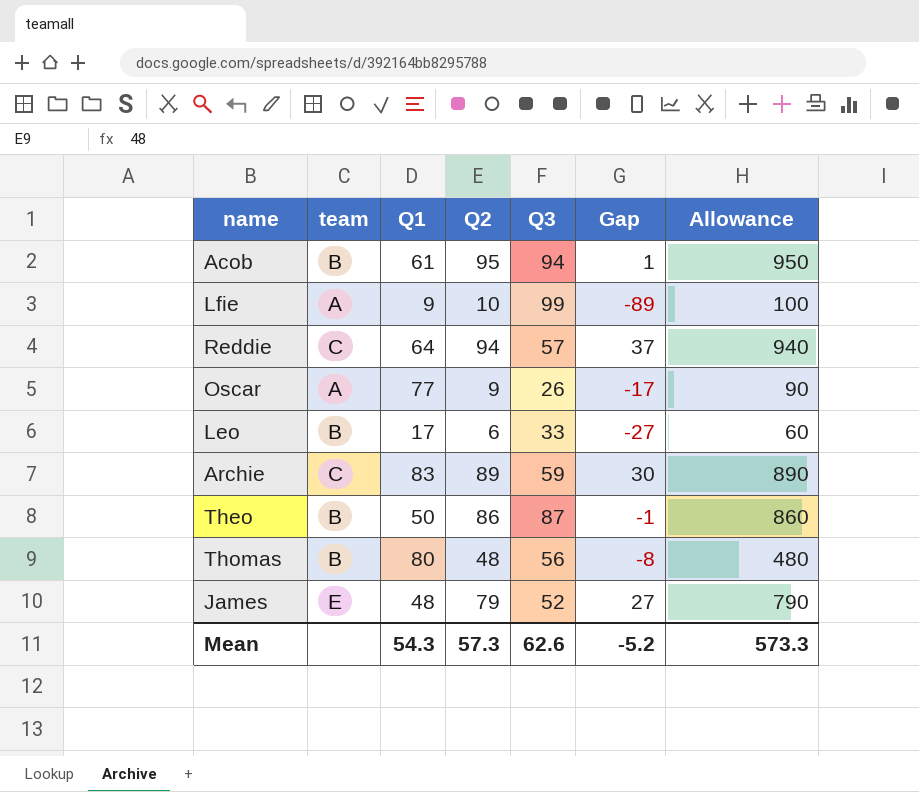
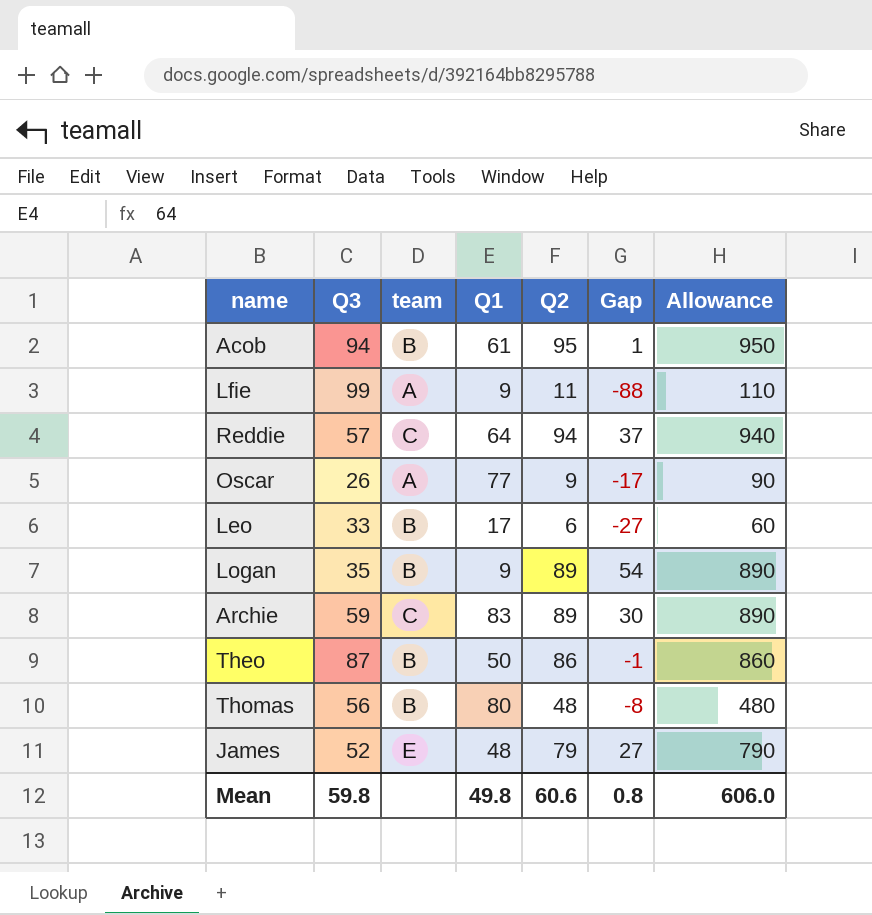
column Q3 | position: 5 -> 2
Lfie | Q2: 10 -> 11
Lfie | Gap: -89 -> -88
Lfie | Allowance: 100 -> 110
row Logan: none -> 35 | B | 9 | 89 | 54 | 890
Mean | Q3: 62.6 -> 59.8
Mean | Q1: 54.3 -> 49.8
Mean | Q2: 57.3 -> 60.6
Mean | Gap: -5.2 -> 0.8
Mean | Allowance: 573.3 -> 606.0

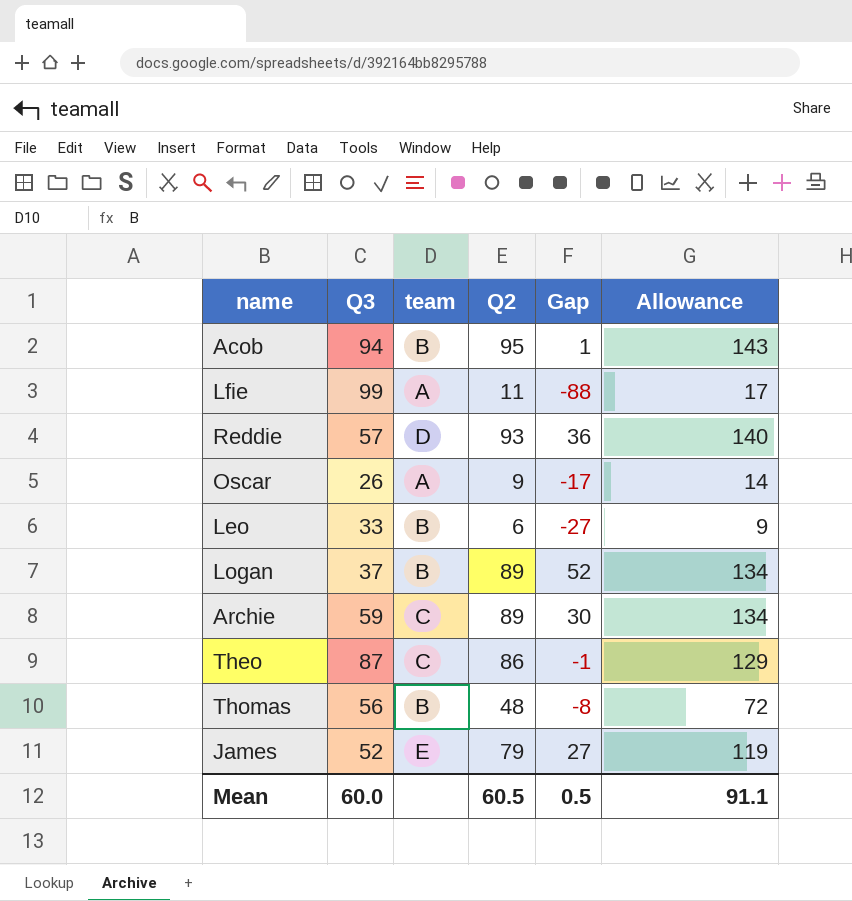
column Q1 | position: 4 -> none
column Allowance | formula: [Q2] * 10 -> [Q2] * 1.5
Reddie | team: C -> D
Reddie | Q2: 94 -> 93
Reddie | Gap: 37 -> 36
Logan | Q3: 35 -> 37
Logan | Gap: 54 -> 52
Theo | team: B -> C
Mean | Q3: 59.8 -> 60.0
Mean | Q2: 60.6 -> 60.5
Mean | Gap: 0.8 -> 0.5
Mean | Allowance: 606.0 -> 91.1

